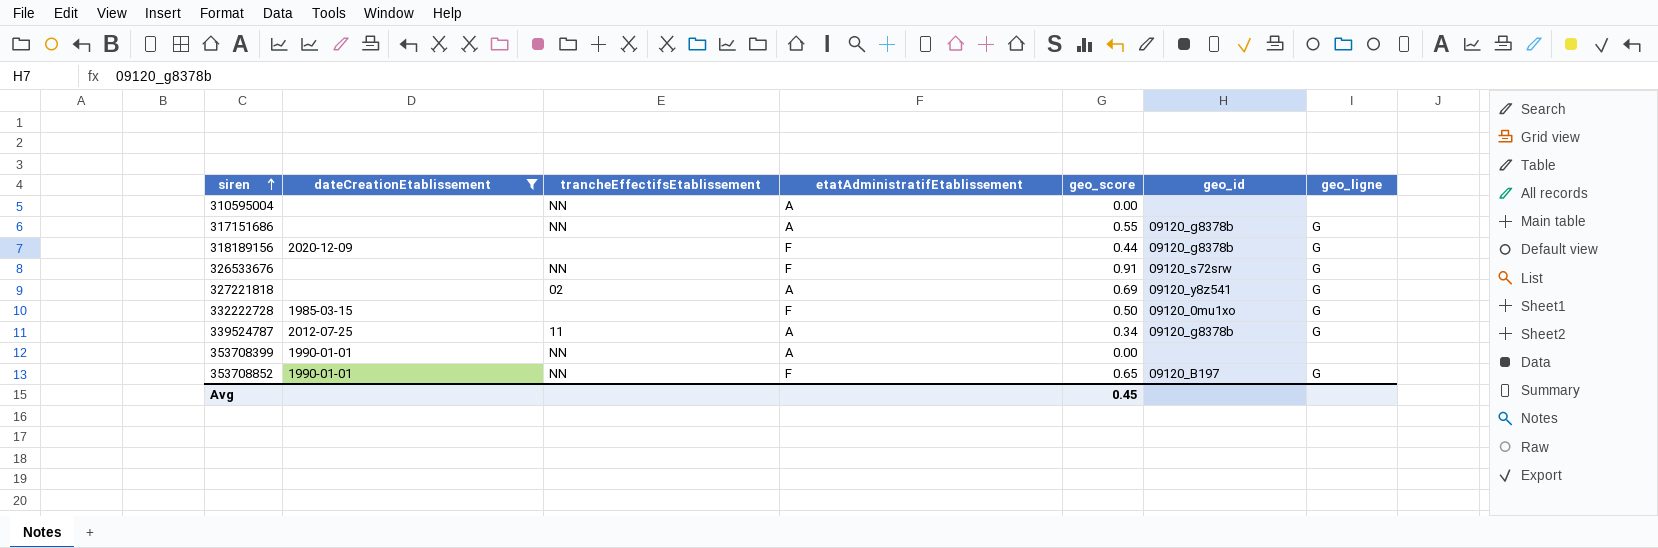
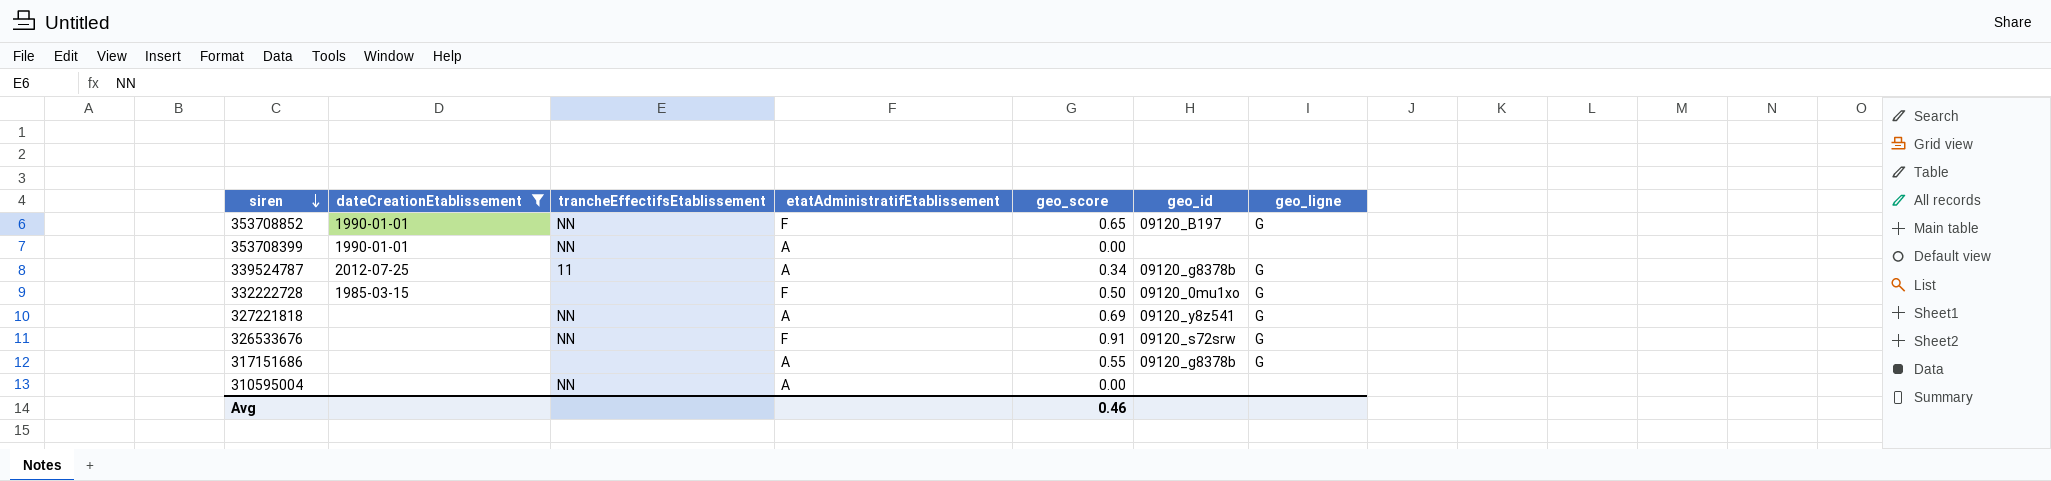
row order: siren ascending -> siren descending
row 318189156: 2020-12-09 | none | F | 0.44 | 09120_g8378b | G -> none
327221818 | trancheEffectifsEtablissement: 02 -> NN
317151686 | trancheEffectifsEtablissement: NN -> none
Avg | geo_score: 0.45 -> 0.46

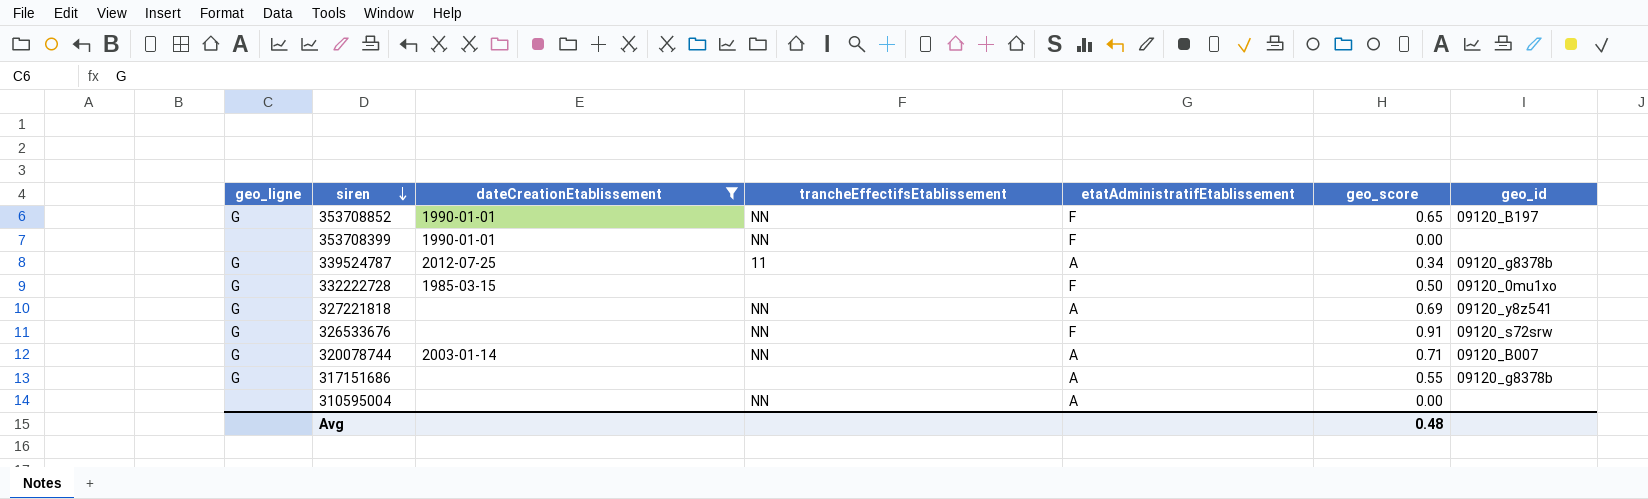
column geo_ligne | position: 7 -> 1
353708399 | etatAdministratifEtablissement: A -> F
row 320078744: none -> G | 2003-01-14 | NN | A | 0.71 | 09120_B007
Avg | geo_score: 0.46 -> 0.48

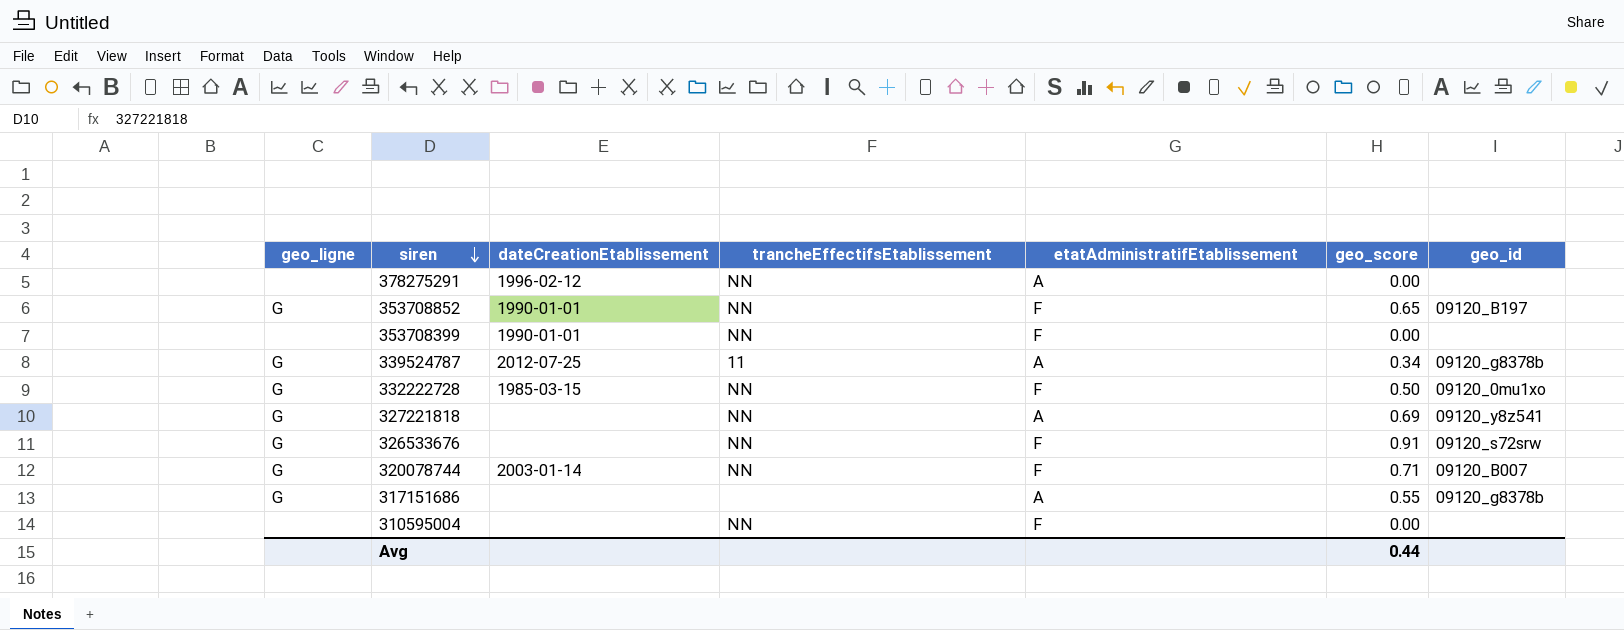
filter: dateCreationEtablissement != 1996-02-12 -> none
332222728 | trancheEffectifsEtablissement: none -> NN
320078744 | etatAdministratifEtablissement: A -> F
310595004 | etatAdministratifEtablissement: A -> F
Avg | geo_score: 0.48 -> 0.44

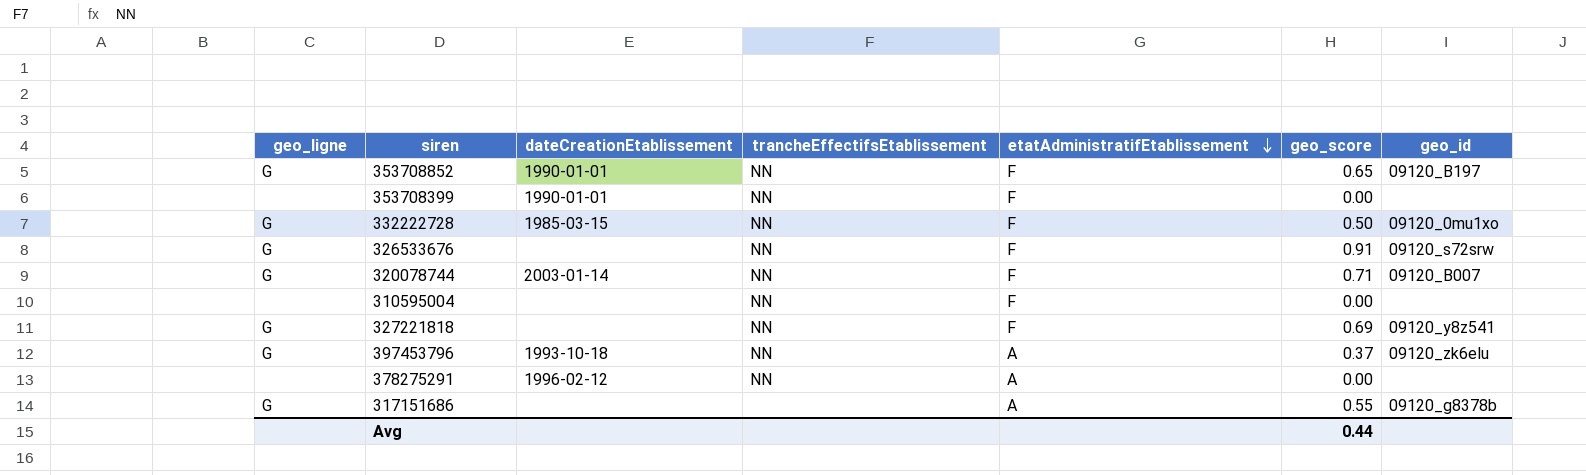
row order: siren descending -> etatAdministratifEtablissement descending
row 339524787: G | 2012-07-25 | 11 | A | 0.34 | 09120_g8378b -> none
327221818 | etatAdministratifEtablissement: A -> F
row 397453796: none -> G | 1993-10-18 | NN | A | 0.37 | 09120_zk6elu

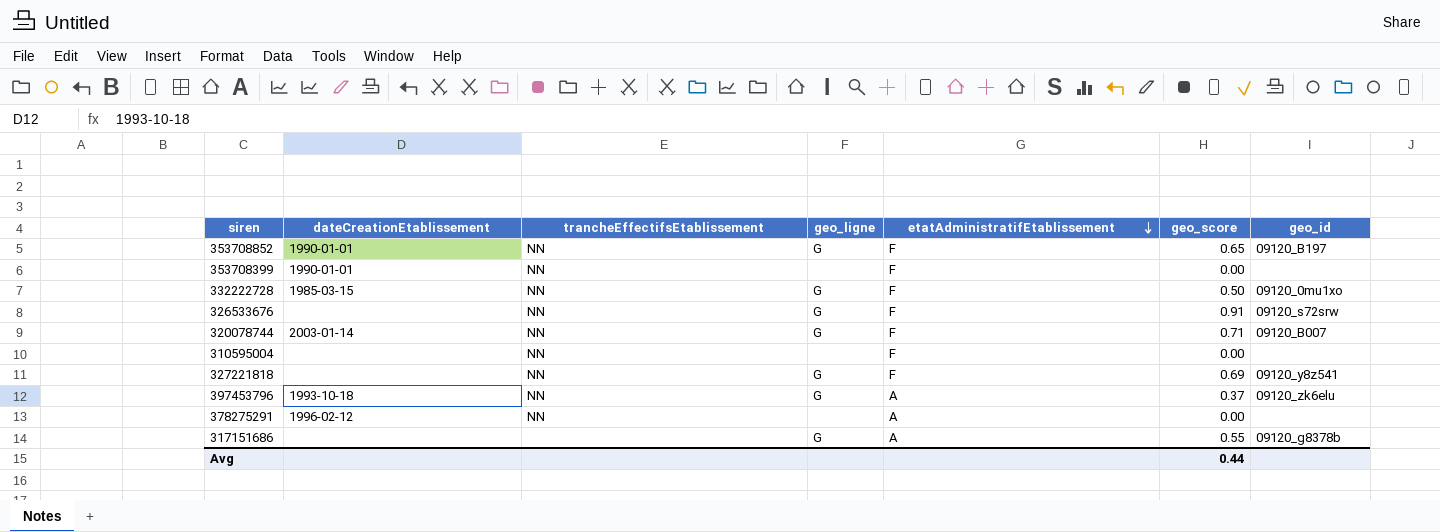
column geo_ligne | position: 1 -> 4

